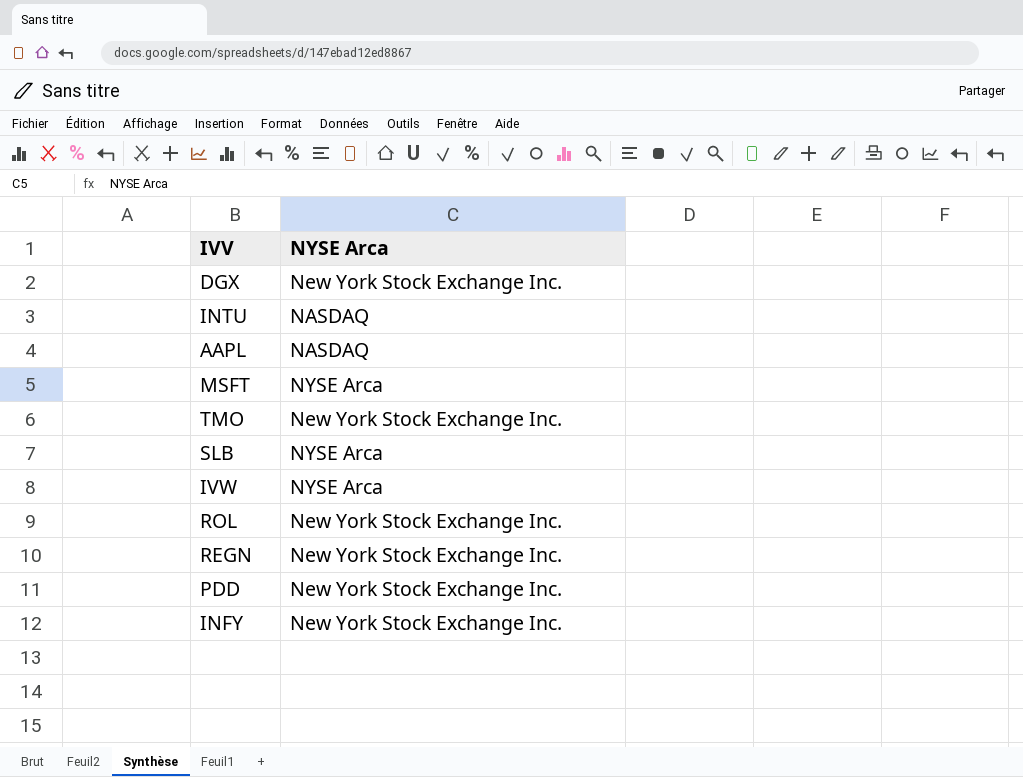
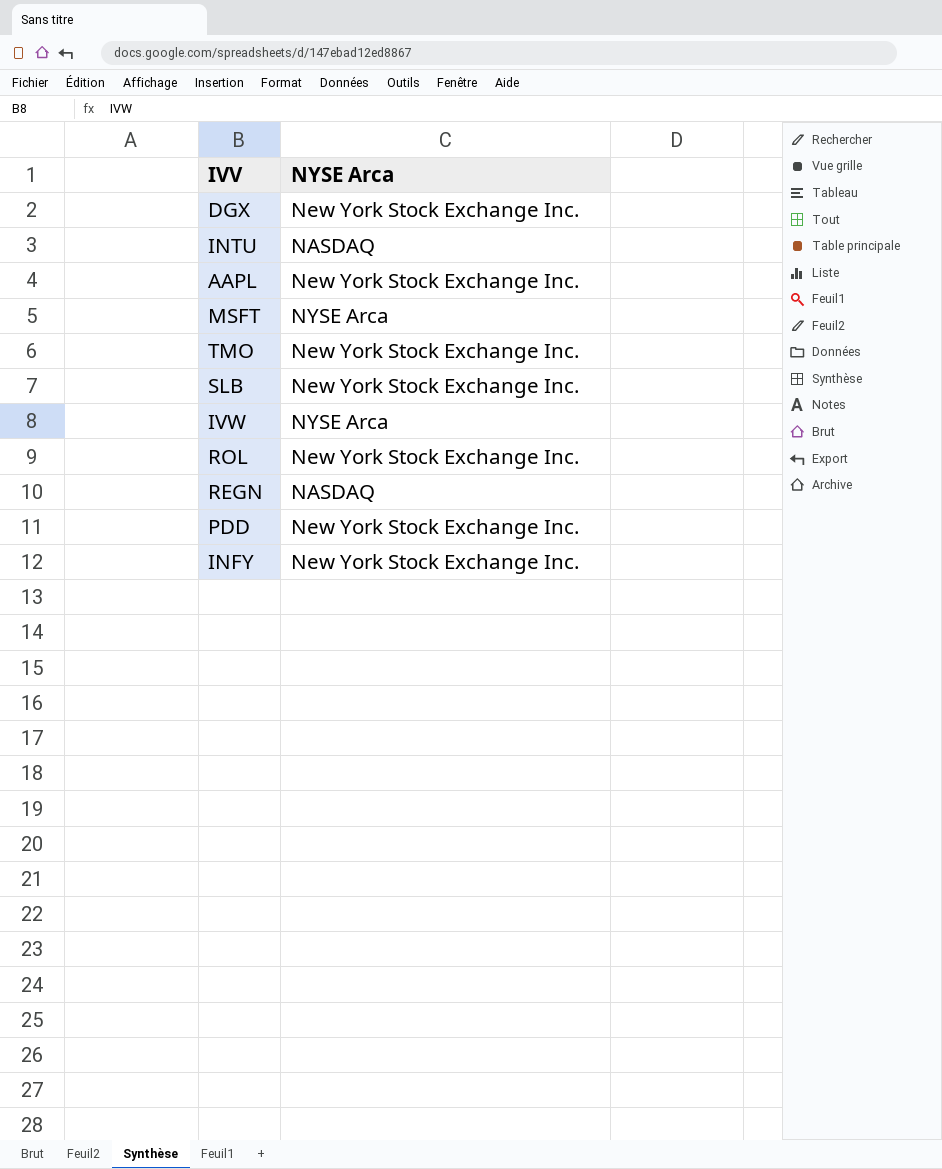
AAPL | NYSE Arca: NASDAQ -> New York Stock Exchange Inc.
SLB | NYSE Arca: NYSE Arca -> New York Stock Exchange Inc.
REGN | NYSE Arca: New York Stock Exchange Inc. -> NASDAQ

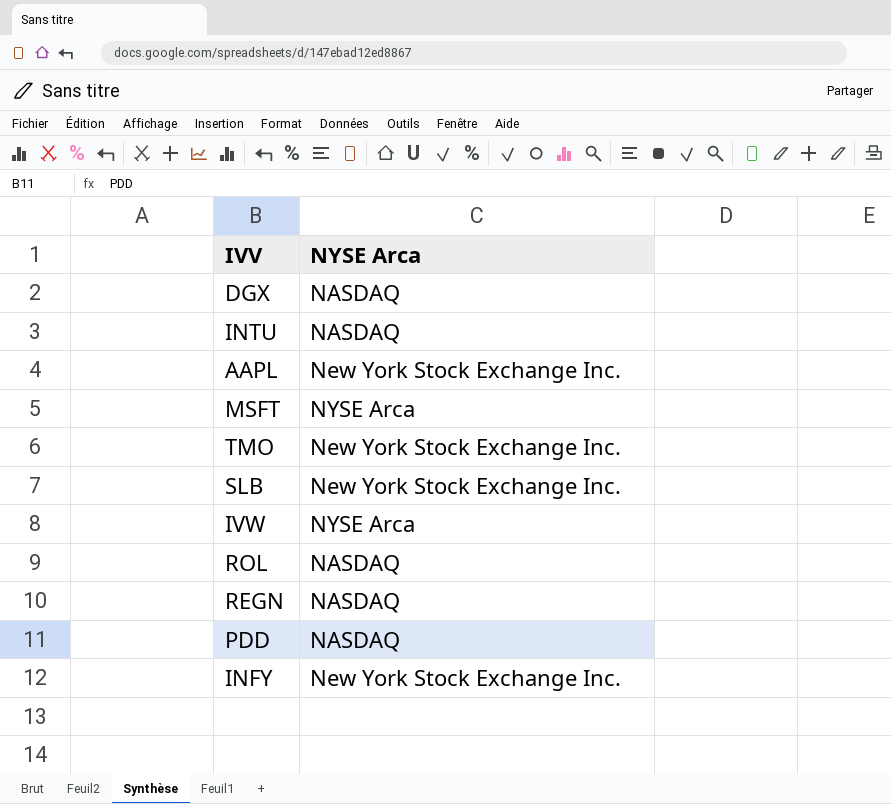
DGX | NYSE Arca: New York Stock Exchange Inc. -> NASDAQ
ROL | NYSE Arca: New York Stock Exchange Inc. -> NASDAQ
PDD | NYSE Arca: New York Stock Exchange Inc. -> NASDAQ

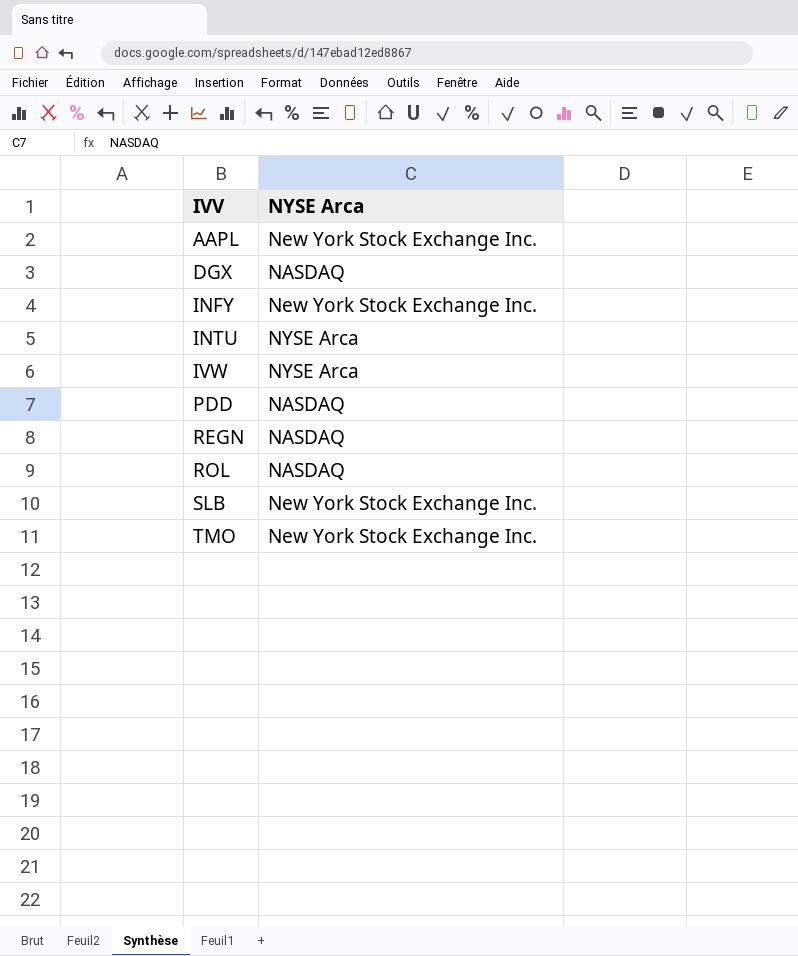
row order: none -> IVV ascending
row MSFT: NYSE Arca -> none
INTU | NYSE Arca: NASDAQ -> NYSE Arca

